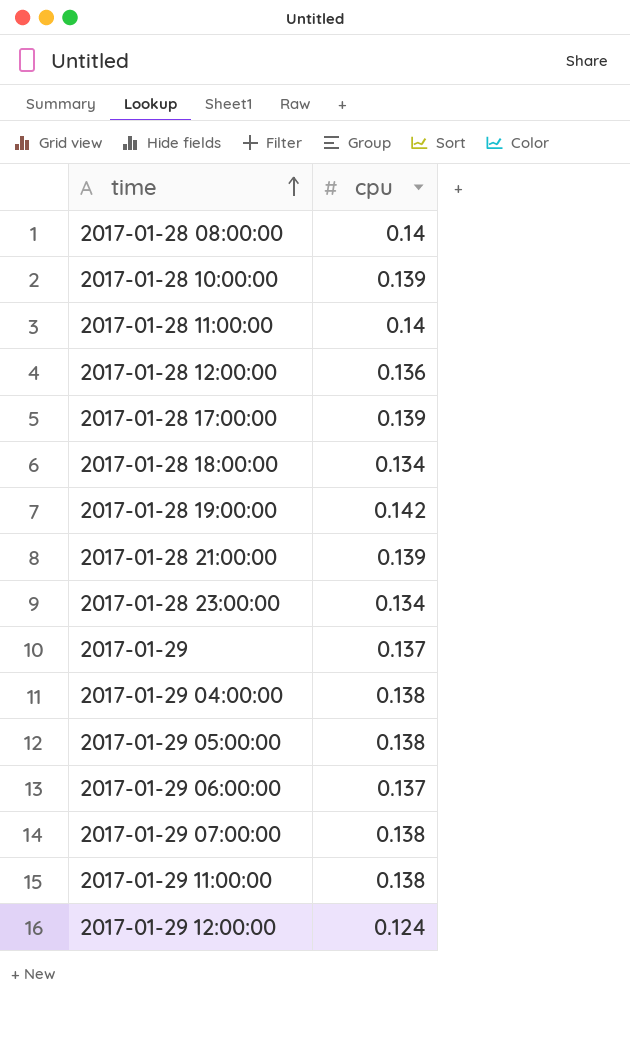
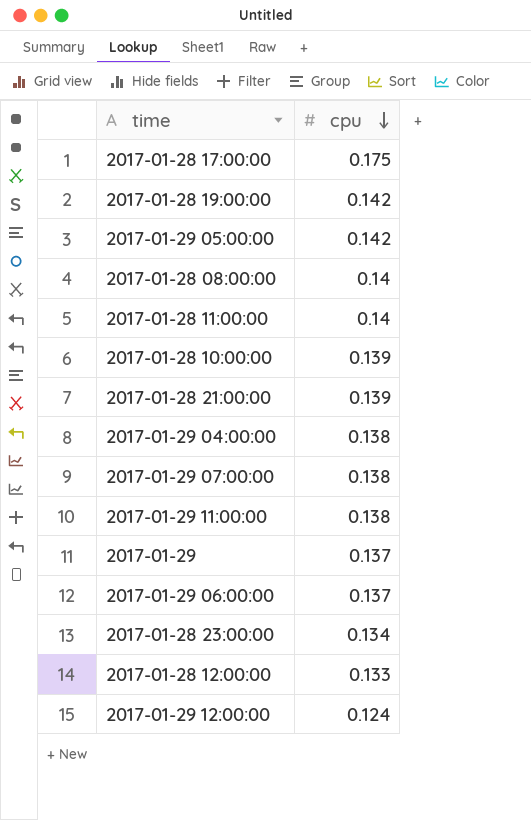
row order: time ascending -> cpu descending
row 2017-01-28 18:00:00: 0.134 -> none
2017-01-28 17:00:00 | cpu: 0.139 -> 0.175
2017-01-29 05:00:00 | cpu: 0.138 -> 0.142
2017-01-28 12:00:00 | cpu: 0.136 -> 0.133

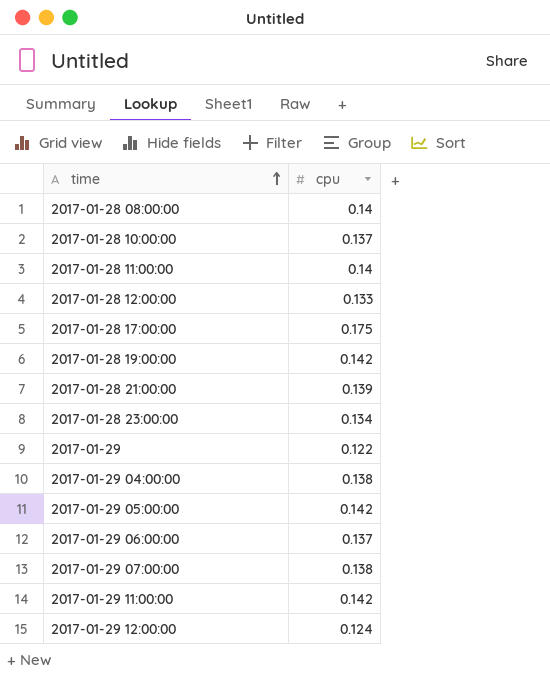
row order: cpu descending -> time ascending
2017-01-28 10:00:00 | cpu: 0.139 -> 0.137
2017-01-29 | cpu: 0.137 -> 0.122
2017-01-29 11:00:00 | cpu: 0.138 -> 0.142

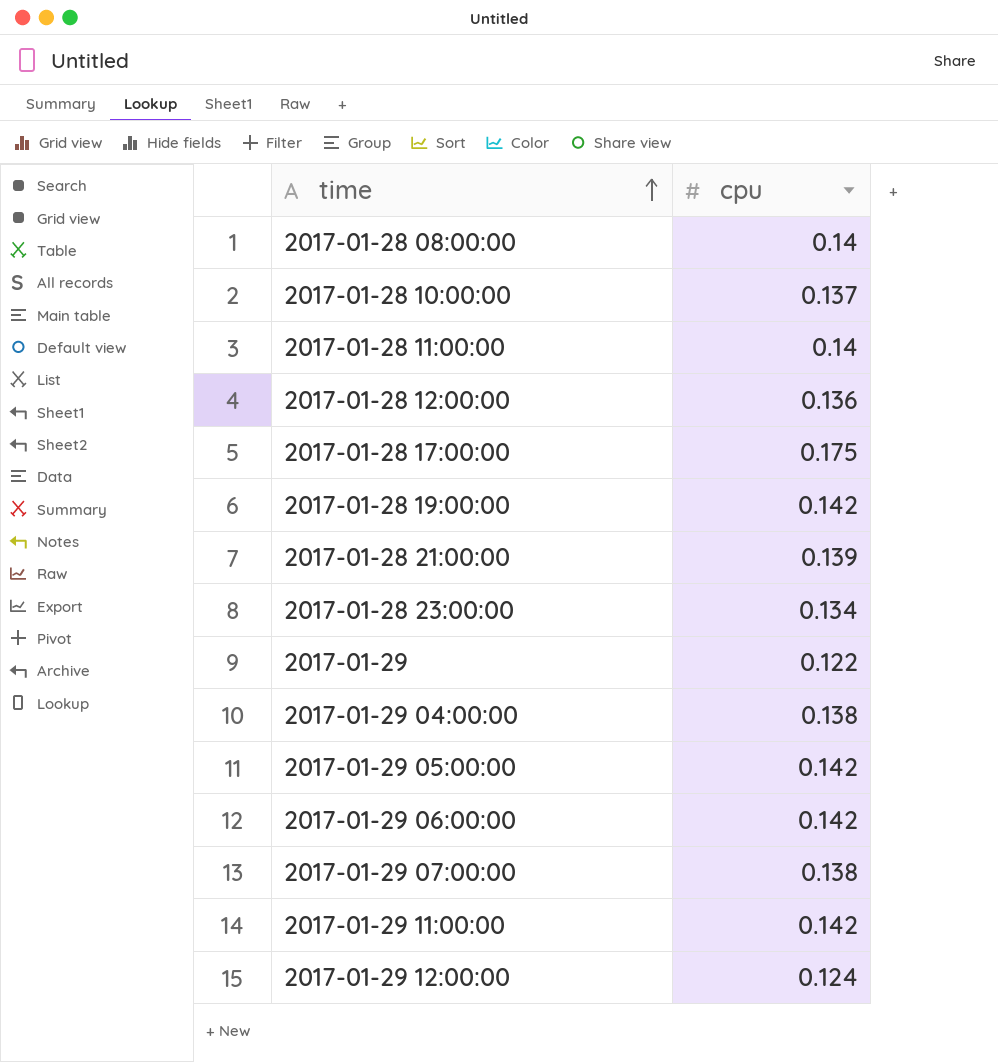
2017-01-28 12:00:00 | cpu: 0.133 -> 0.136
2017-01-29 06:00:00 | cpu: 0.137 -> 0.142

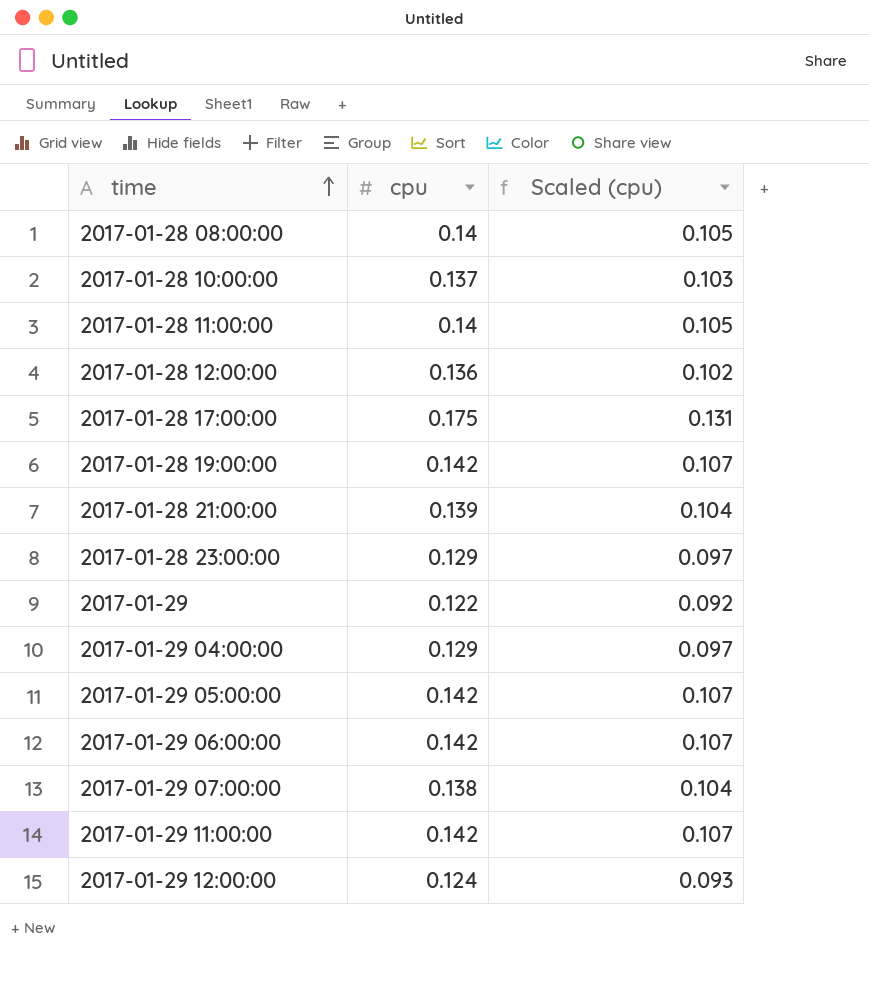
column Scaled (cpu) | formula: none -> [cpu] * 0.75
2017-01-28 23:00:00 | cpu: 0.134 -> 0.129
2017-01-29 04:00:00 | cpu: 0.138 -> 0.129

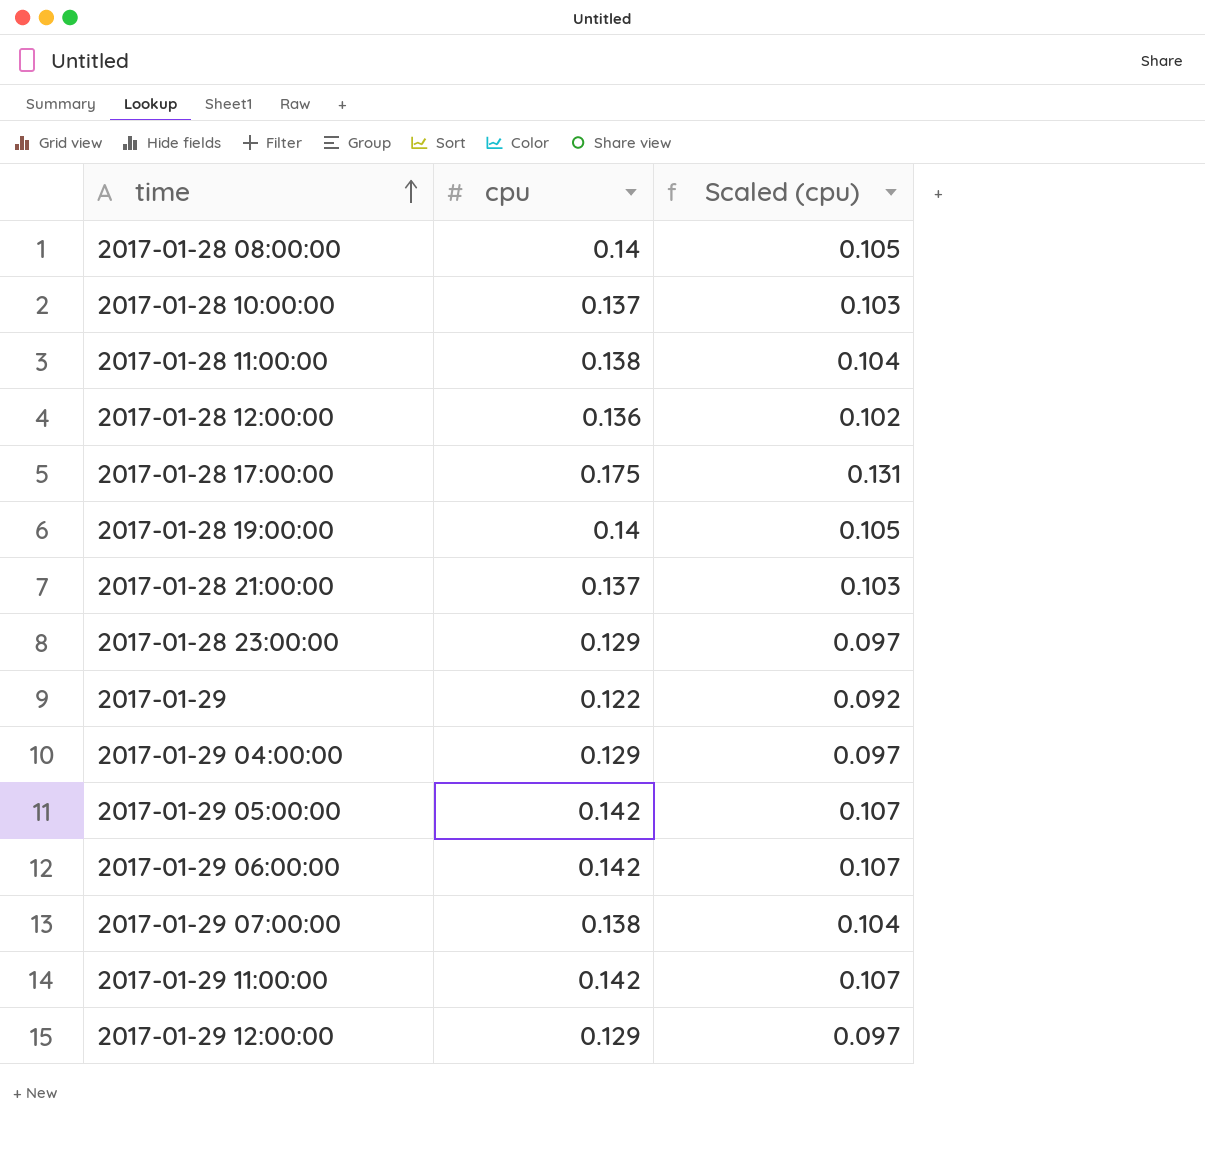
2017-01-28 11:00:00 | cpu: 0.14 -> 0.138
2017-01-28 11:00:00 | Scaled (cpu): 0.105 -> 0.104
2017-01-28 19:00:00 | cpu: 0.142 -> 0.14
2017-01-28 19:00:00 | Scaled (cpu): 0.107 -> 0.105
2017-01-28 21:00:00 | cpu: 0.139 -> 0.137
2017-01-28 21:00:00 | Scaled (cpu): 0.104 -> 0.103
2017-01-29 12:00:00 | cpu: 0.124 -> 0.129
2017-01-29 12:00:00 | Scaled (cpu): 0.093 -> 0.097

